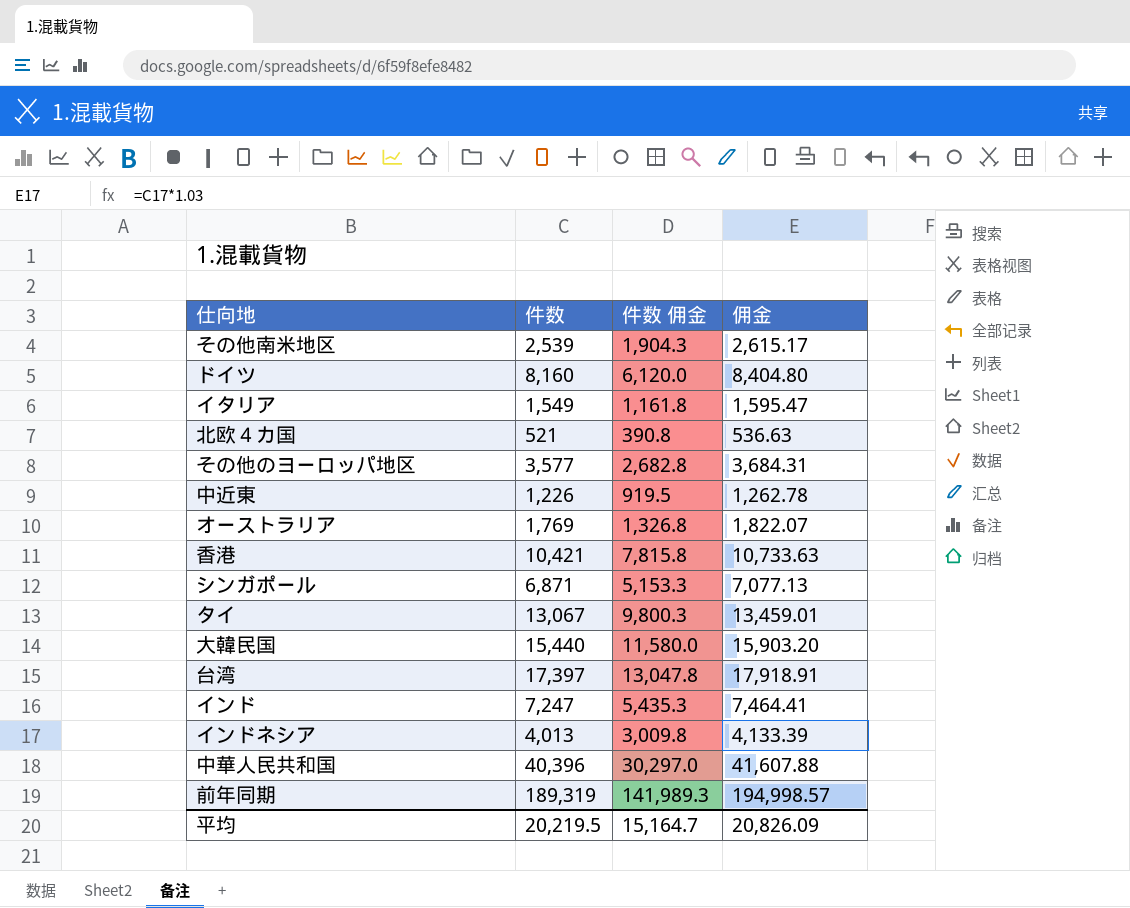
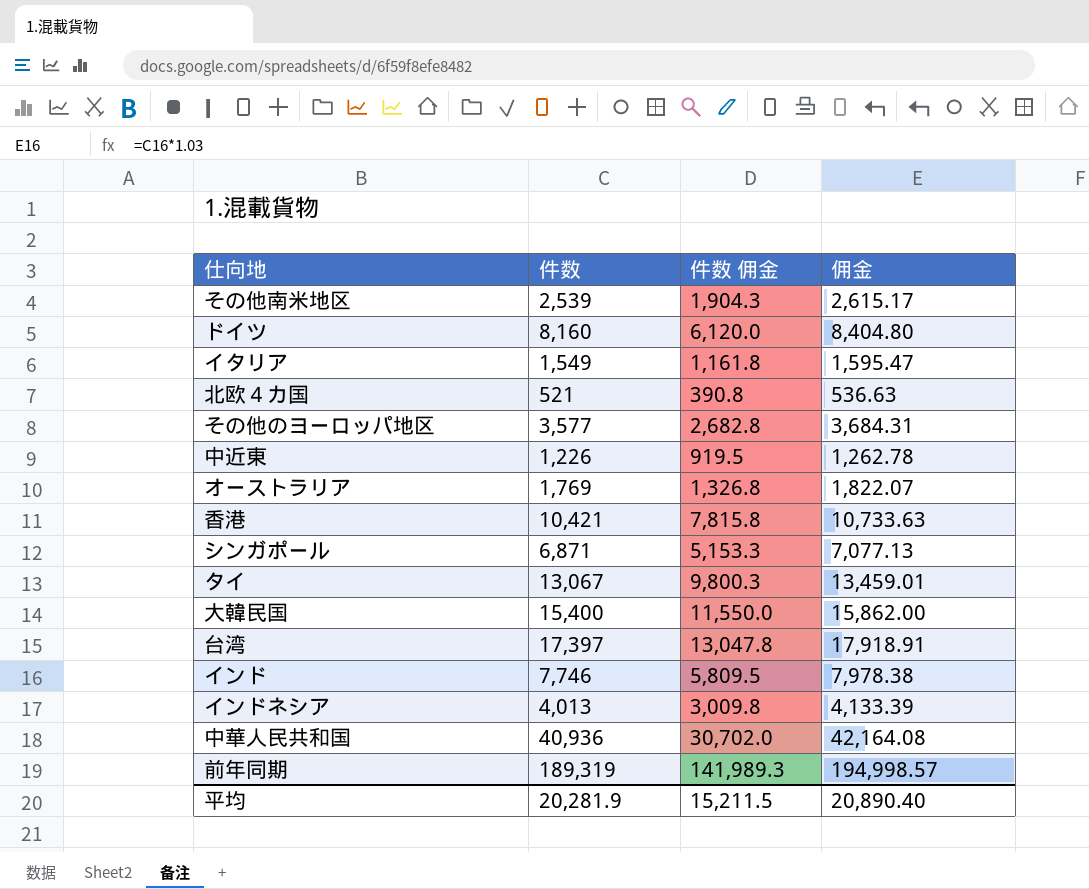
大韓民国 | 件数: 15,440 -> 15,400
大韓民国 | 件数 佣金: 11,580.0 -> 11,550.0
大韓民国 | 佣金: 15,903.20 -> 15,862.00
インド | 件数: 7,247 -> 7,746
インド | 件数 佣金: 5,435.3 -> 5,809.5
インド | 佣金: 7,464.41 -> 7,978.38
中華人民共和国 | 件数: 40,396 -> 40,936
中華人民共和国 | 件数 佣金: 30,297.0 -> 30,702.0
中華人民共和国 | 佣金: 41,607.88 -> 42,164.08
平均 | 件数: 20,219.5 -> 20,281.9
平均 | 件数 佣金: 15,164.7 -> 15,211.5
平均 | 佣金: 20,826.09 -> 20,890.40

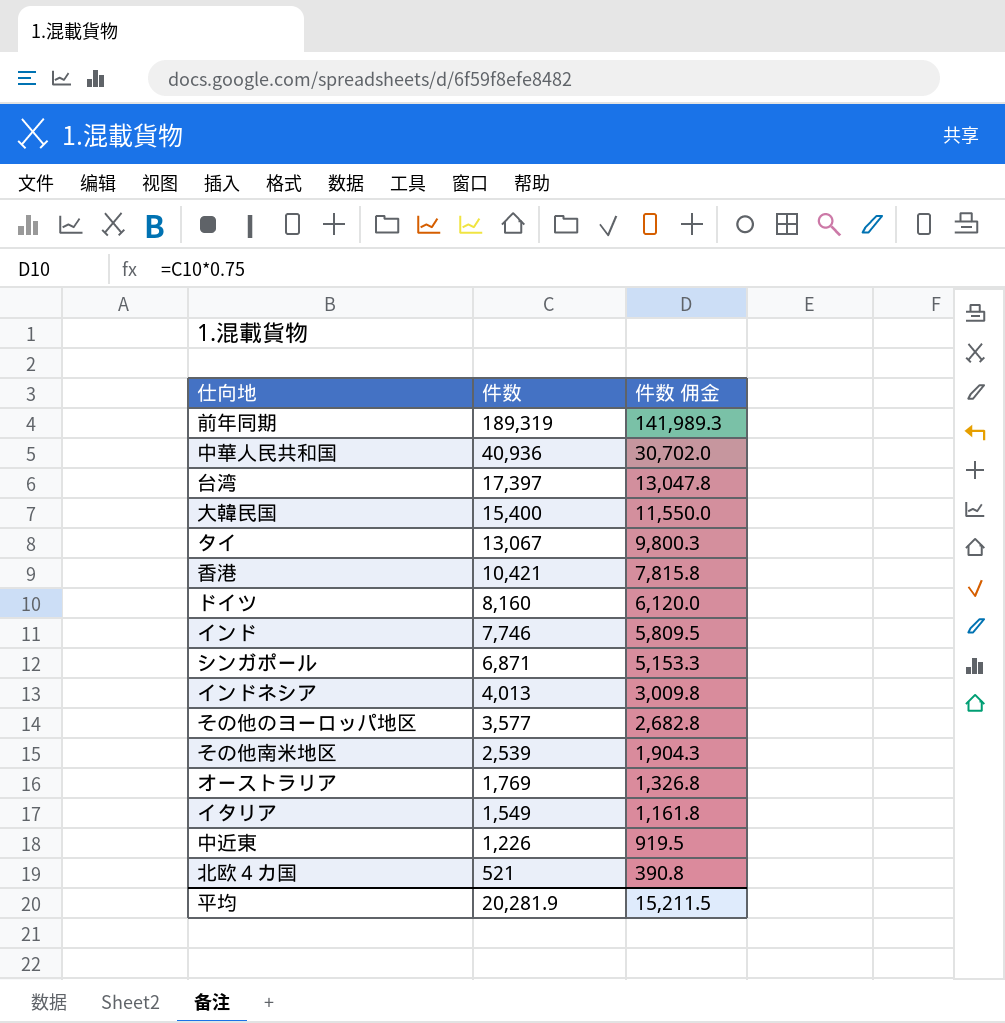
row order: none -> 件数 descending
column 佣金 | formula: [件数] * 1.03 -> none

